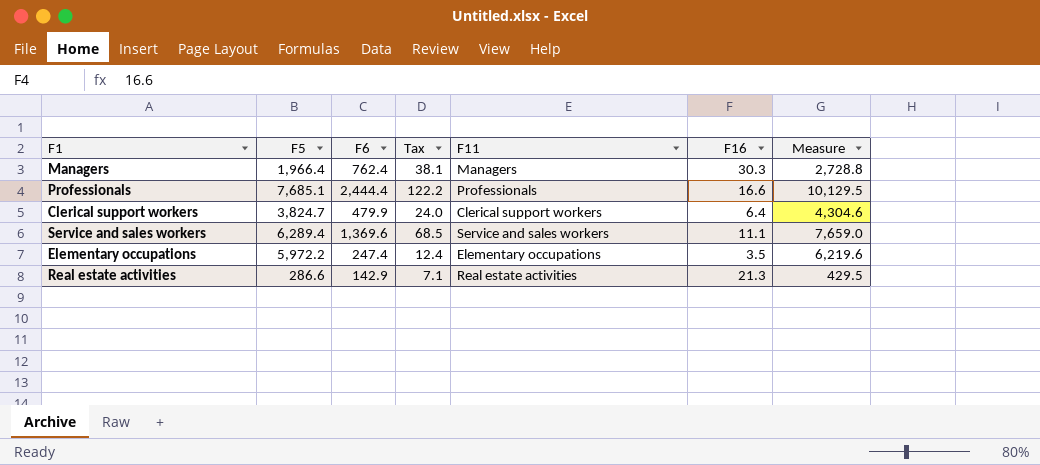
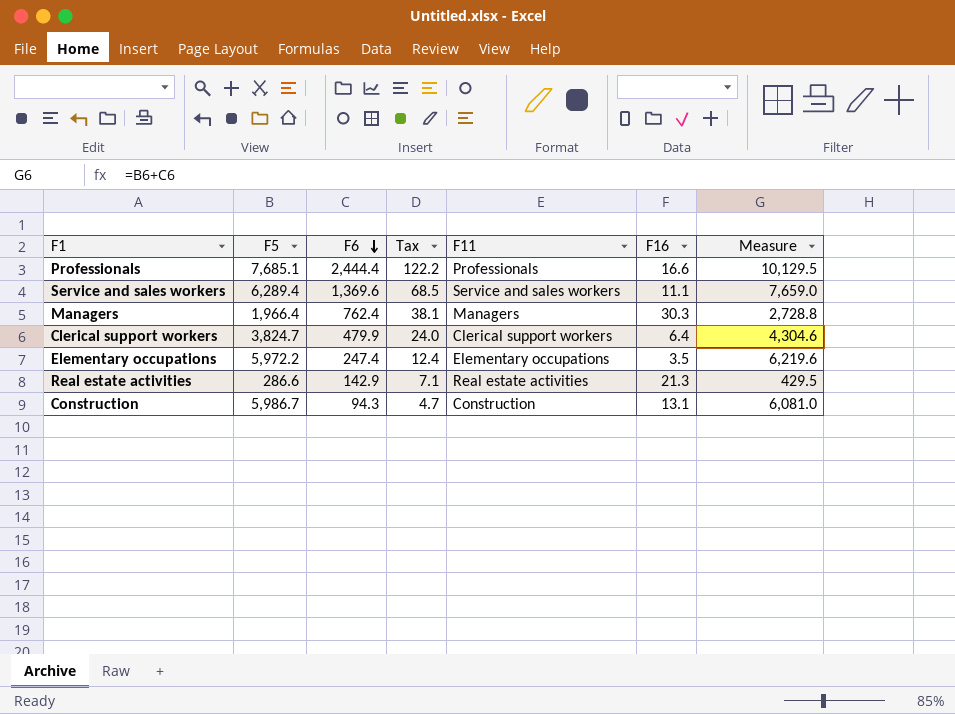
row order: none -> F6 descending
row Construction: none -> 5,986.7 | 94.3 | 4.7 | Construction | 13.1 | 6,081.0

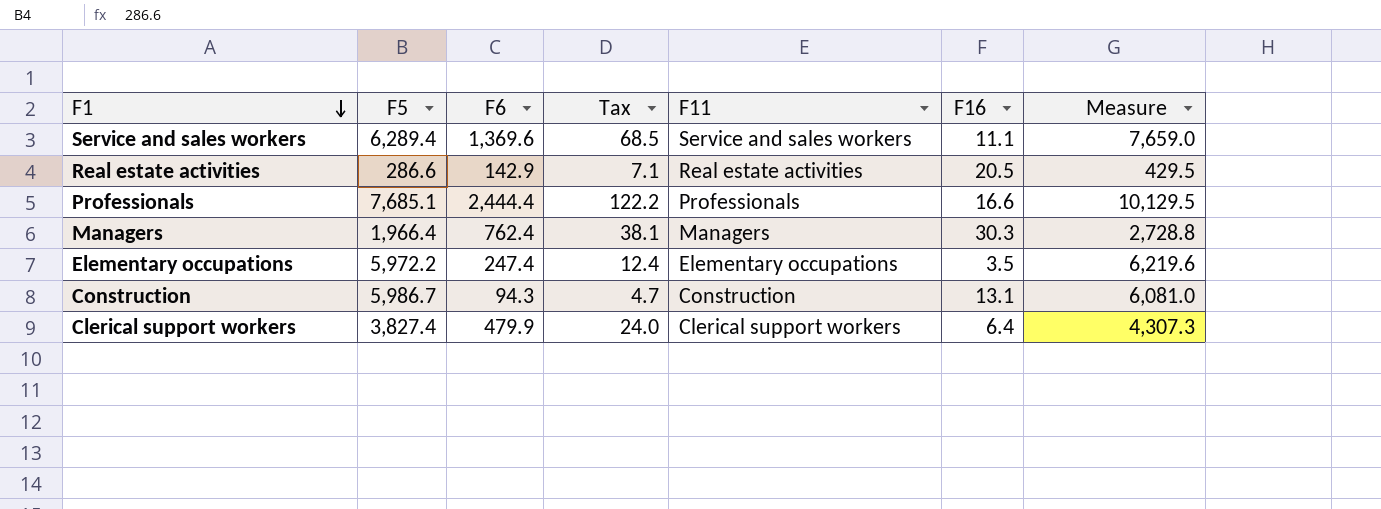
row order: F6 descending -> F1 descending
Real estate activities | F16: 21.3 -> 20.5
Clerical support workers | F5: 3,824.7 -> 3,827.4
Clerical support workers | Measure: 4,304.6 -> 4,307.3

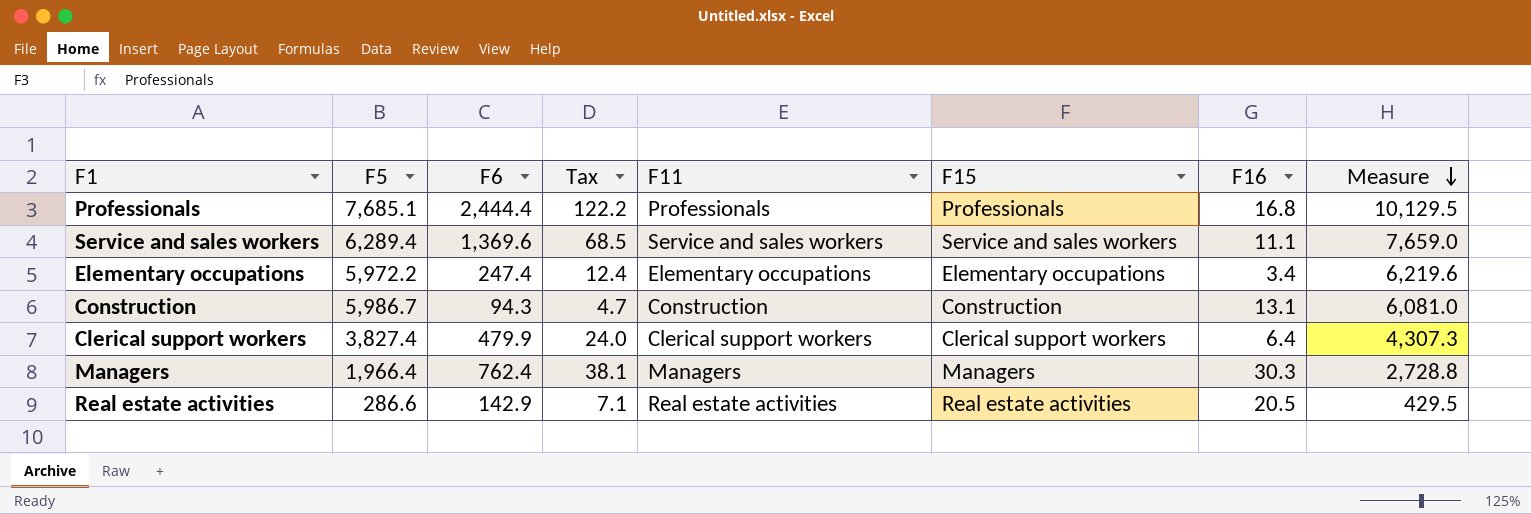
row order: F1 descending -> Measure descending
column F15 | position: none -> 6
Professionals | F16: 16.6 -> 16.8
Elementary occupations | F16: 3.5 -> 3.4

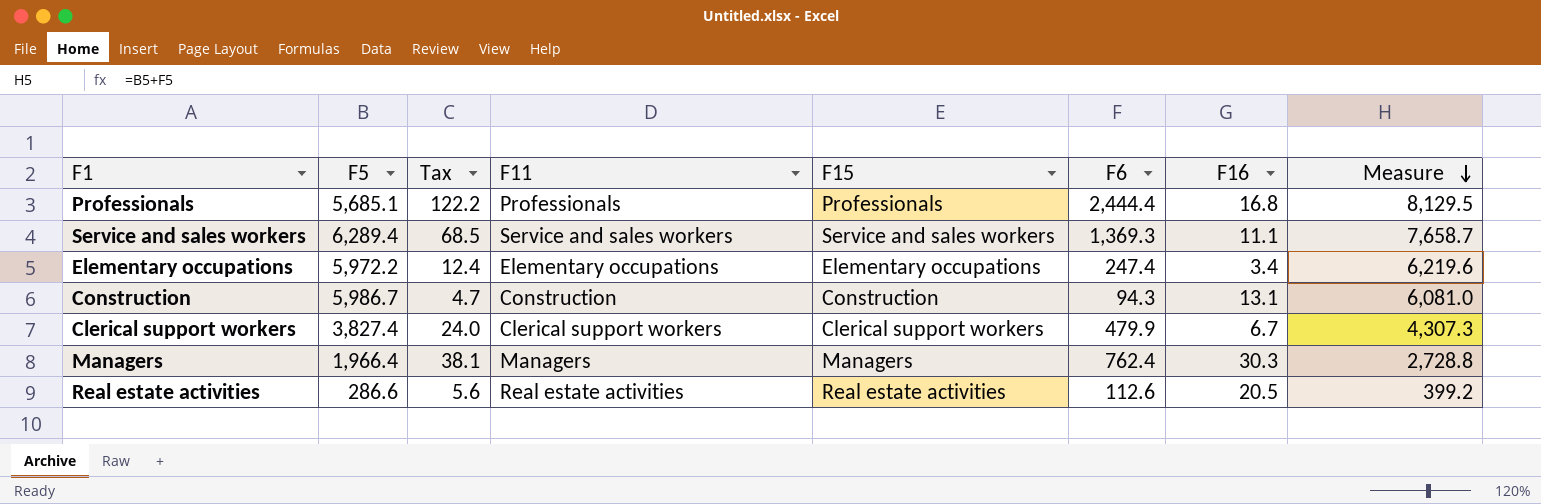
column F6 | position: 3 -> 6
Professionals | F5: 7,685.1 -> 5,685.1
Professionals | Measure: 10,129.5 -> 8,129.5
Service and sales workers | F6: 1,369.6 -> 1,369.3
Service and sales workers | Measure: 7,659.0 -> 7,658.7
Clerical support workers | F16: 6.4 -> 6.7
Real estate activities | Tax: 7.1 -> 5.6
Real estate activities | F6: 142.9 -> 112.6
Real estate activities | Measure: 429.5 -> 399.2

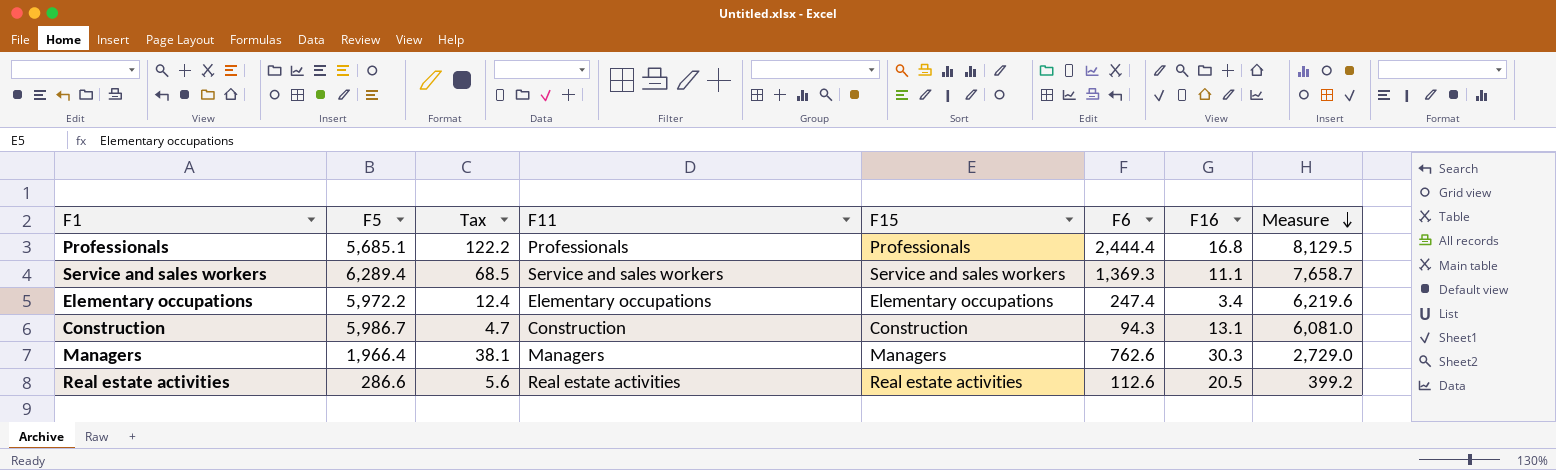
row Clerical support workers: 3,827.4 | 24.0 | Clerical support workers | Clerical support workers | 479.9 | 6.7 | 4,307.3 -> none
Managers | F6: 762.4 -> 762.6
Managers | Measure: 2,728.8 -> 2,729.0

